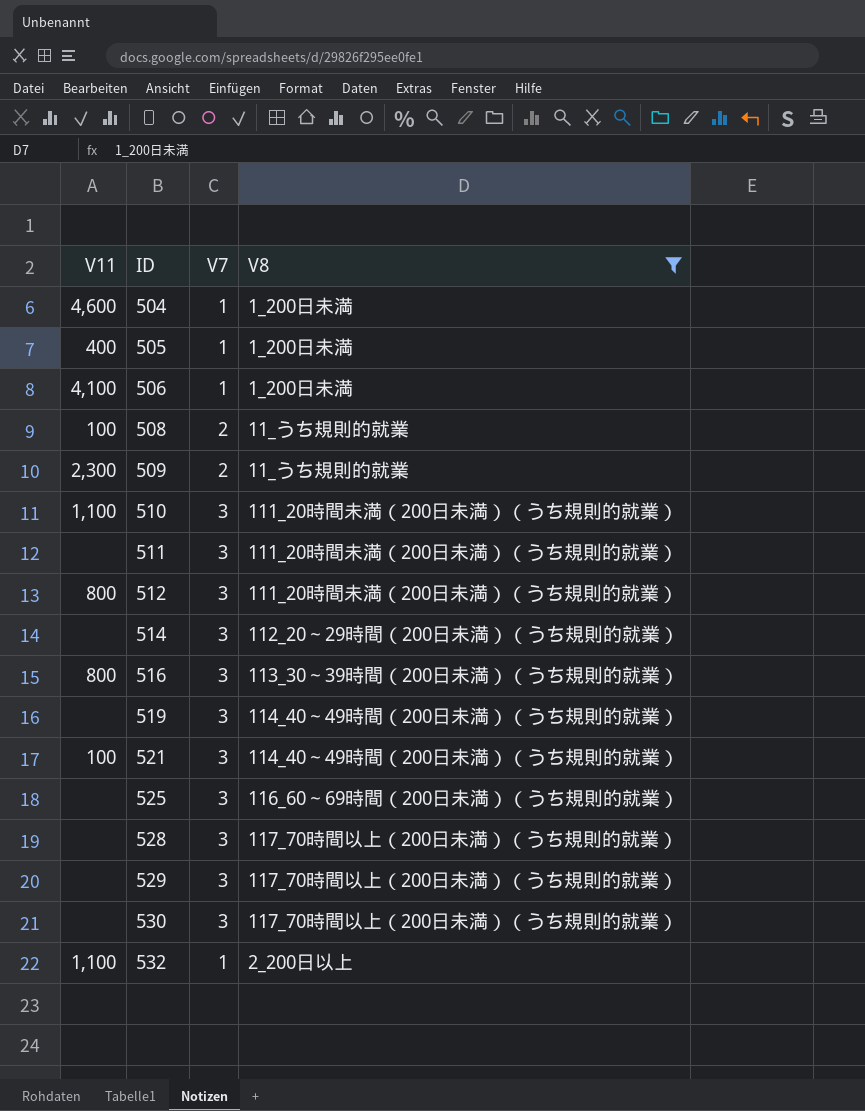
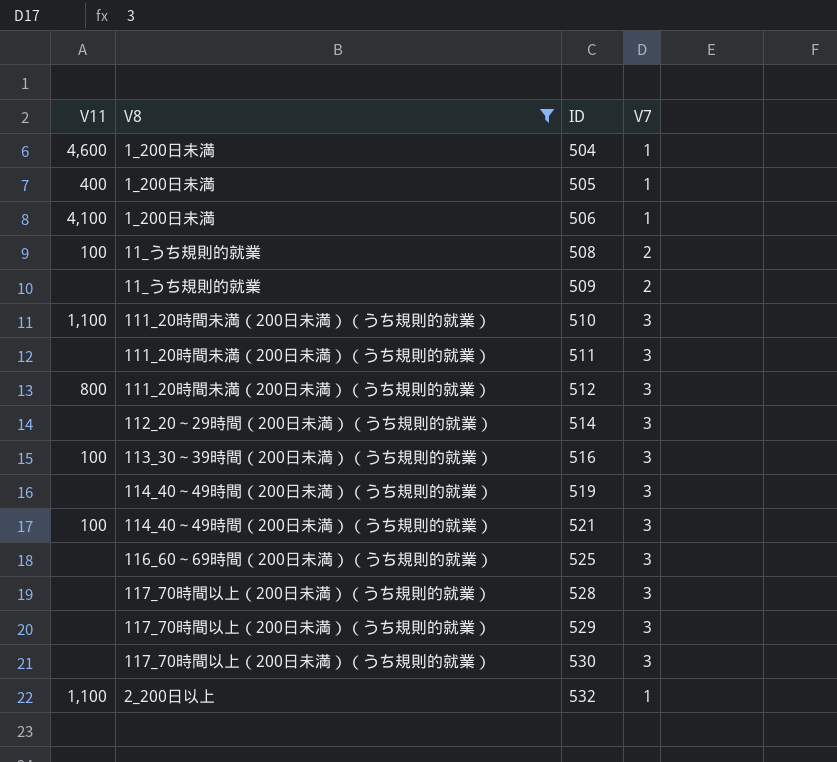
column V8 | position: 4 -> 2
509 | V11: 2,300 -> none
516 | V11: 800 -> 100

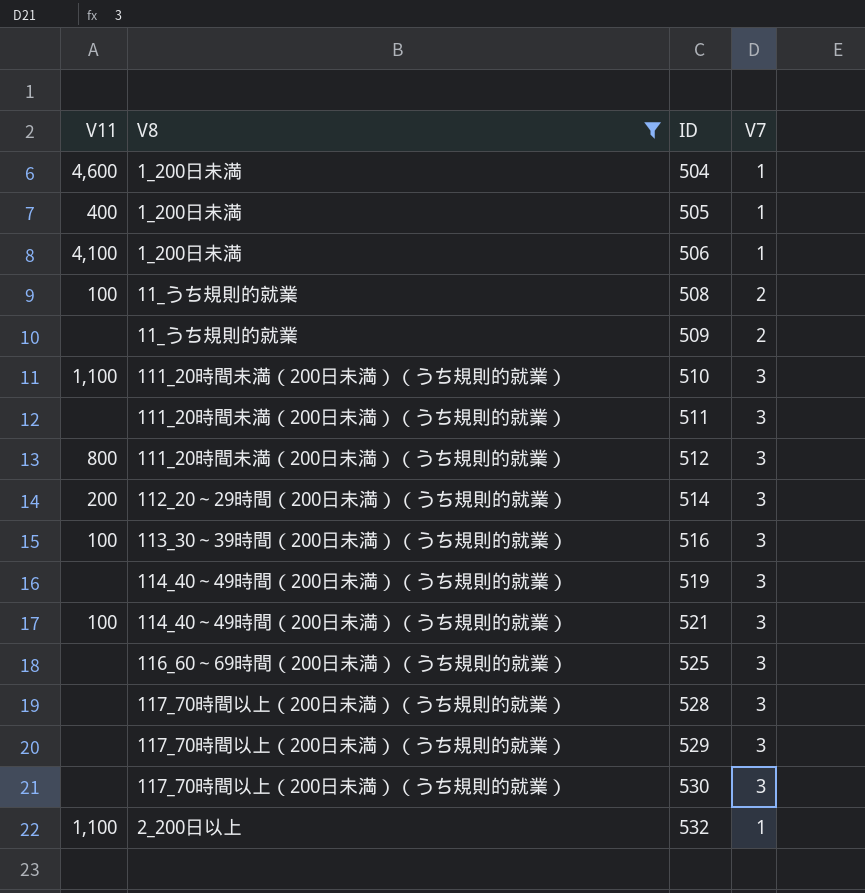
514 | V11: none -> 200

